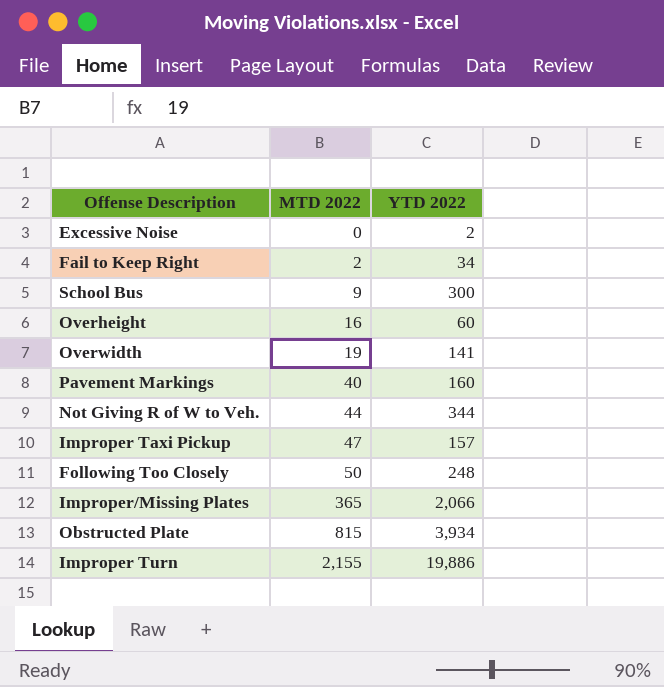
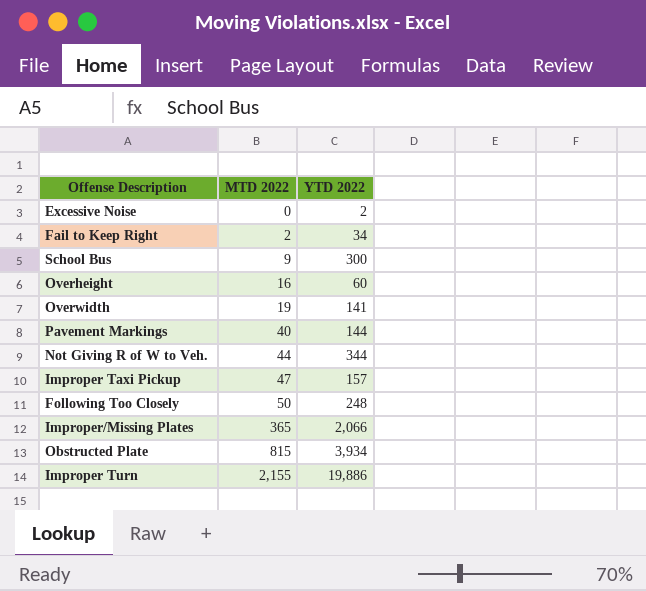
Pavement Markings | YTD 2022: 160 -> 144

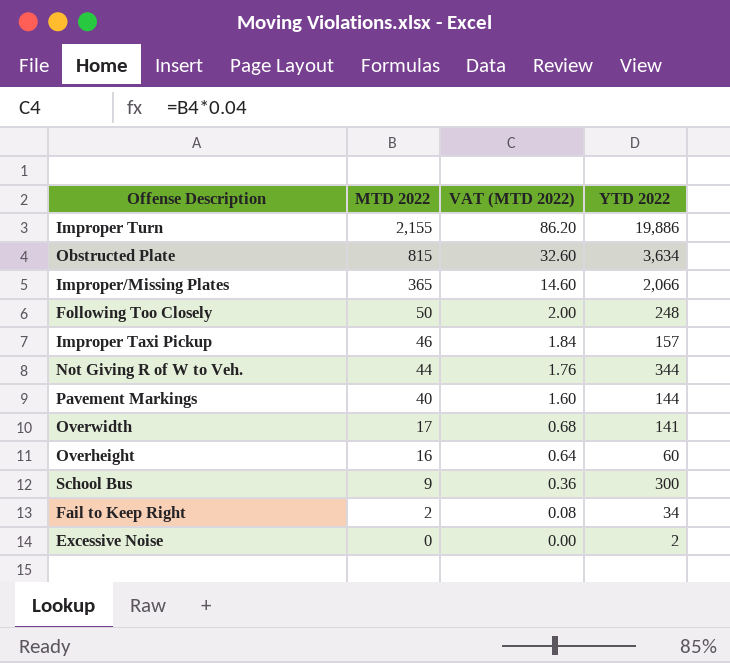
row order: MTD 2022 ascending -> MTD 2022 descending
column VAT (MTD 2022) | formula: none -> [MTD 2022] * 0.04
Obstructed Plate | YTD 2022: 3,934 -> 3,634
Improper Taxi Pickup | MTD 2022: 47 -> 46
Overwidth | MTD 2022: 19 -> 17

